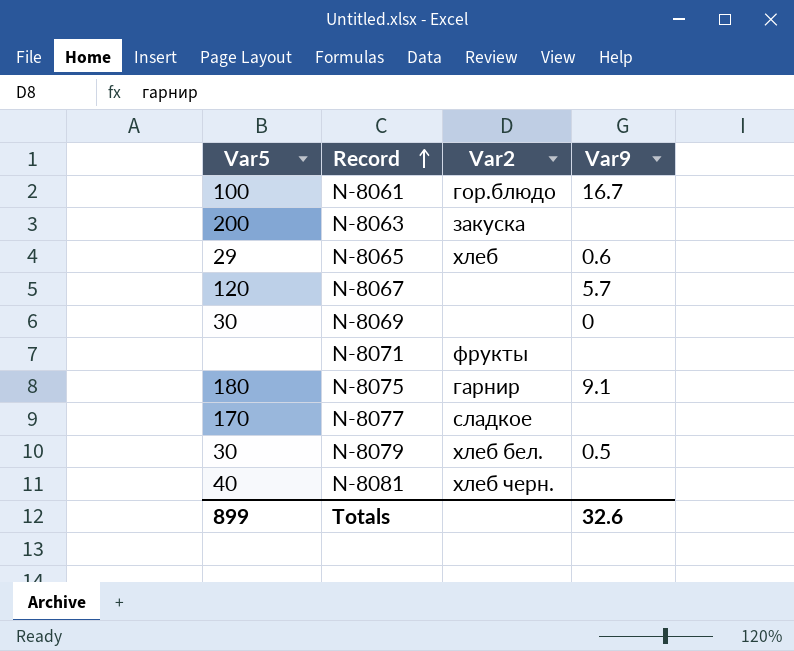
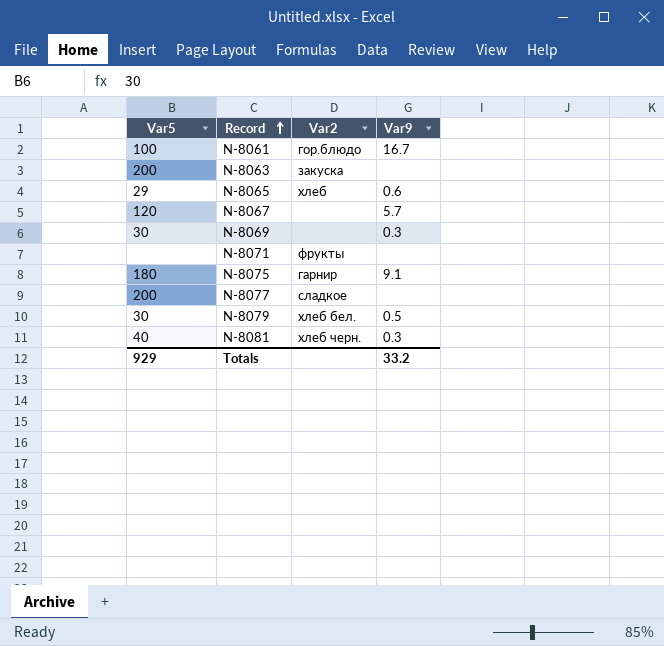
N-8069 | Var9: 0 -> 0.3
N-8077 | Var5: 170 -> 200
N-8081 | Var9: none -> 0.3
Totals | Var5: 899 -> 929
Totals | Var9: 32.6 -> 33.2

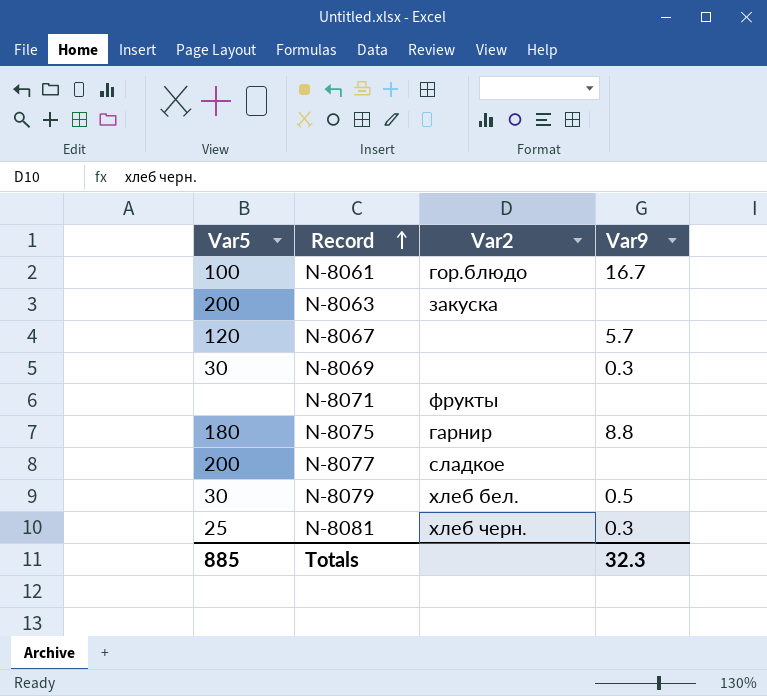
row N-8065: 29 | хлеб | 0.6 -> none
N-8075 | Var9: 9.1 -> 8.8
N-8081 | Var5: 40 -> 25
Totals | Var5: 929 -> 885
Totals | Var9: 33.2 -> 32.3

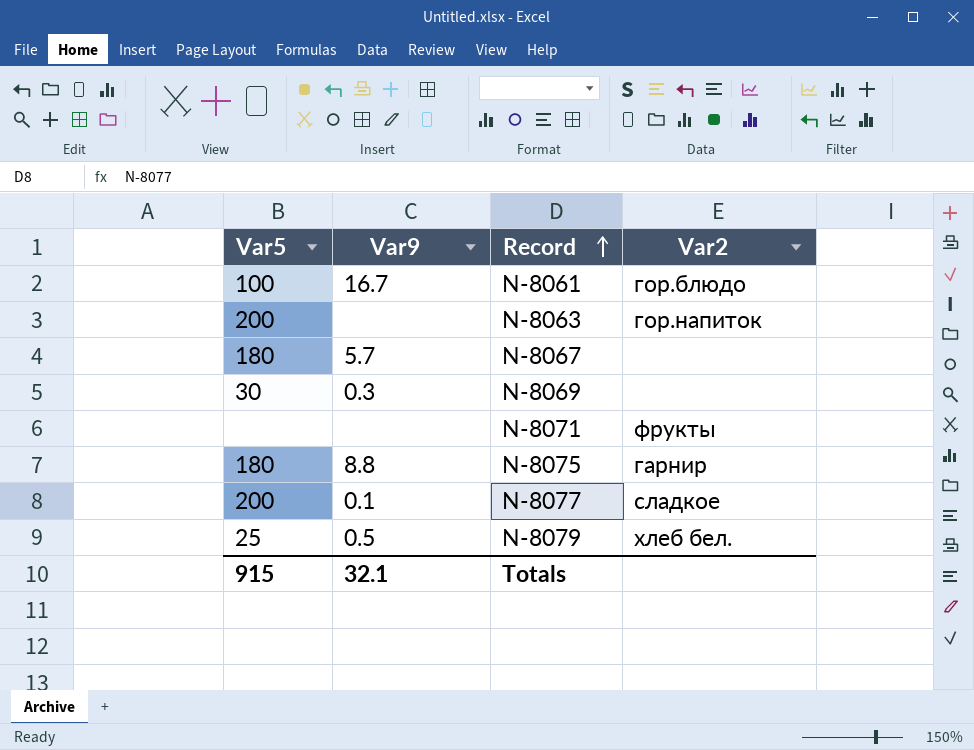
column Var9 | position: 4 -> 2
row N-8081: 25 | хлеб черн. | 0.3 -> none
N-8063 | Var2: закуска -> гор.напиток
N-8067 | Var5: 120 -> 180
N-8077 | Var9: none -> 0.1
N-8079 | Var5: 30 -> 25
Totals | Var5: 885 -> 915
Totals | Var9: 32.3 -> 32.1

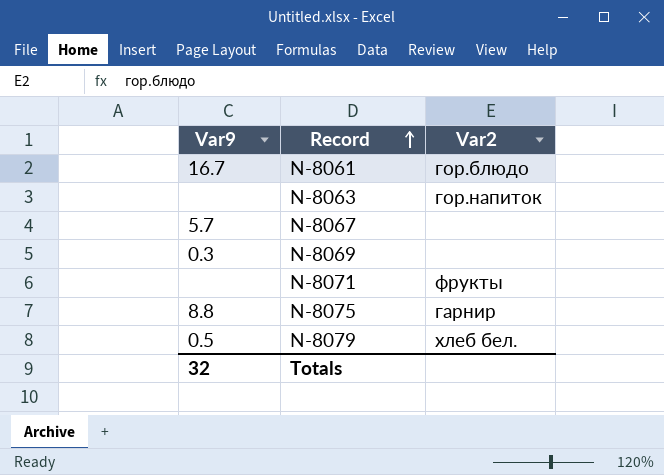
column Var5 | position: 1 -> none
row N-8077: 200 | 0.1 | сладкое -> none
Totals | Var9: 32.1 -> 32

